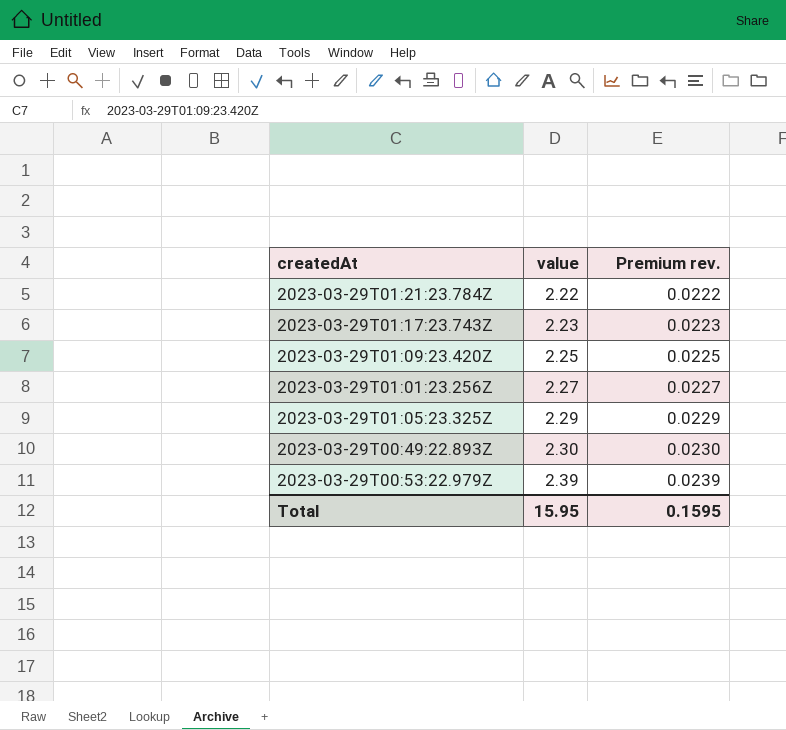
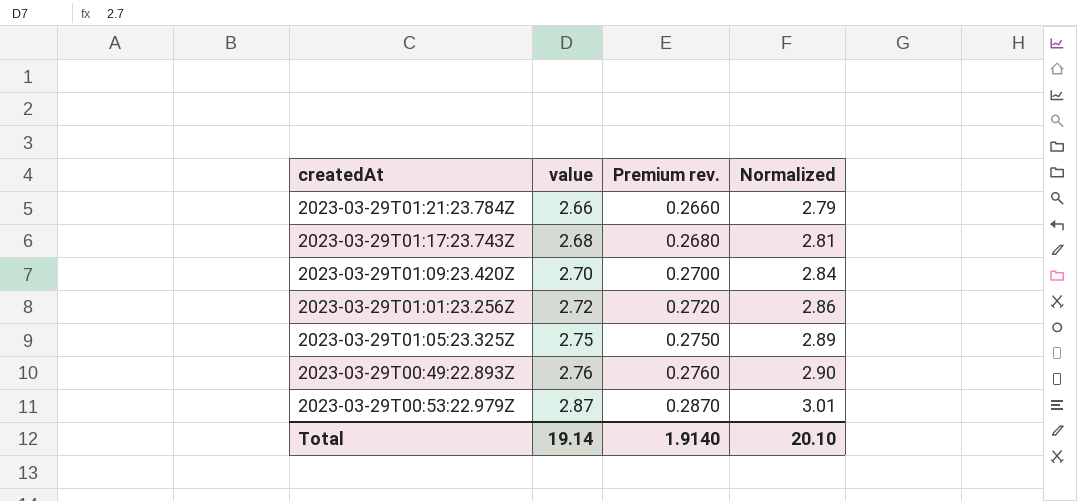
column Premium rev. | formula: [value] * 0.01 -> [value] * 0.1
column Normalized | formula: none -> [value] * 1.05
2023-03-29T01:21:23.784Z | value: 2.22 -> 2.66
2023-03-29T01:17:23.743Z | value: 2.23 -> 2.68
2023-03-29T01:09:23.420Z | value: 2.25 -> 2.70
2023-03-29T01:01:23.256Z | value: 2.27 -> 2.72
2023-03-29T01:05:23.325Z | value: 2.29 -> 2.75
2023-03-29T00:49:22.893Z | value: 2.30 -> 2.76
2023-03-29T00:53:22.979Z | value: 2.39 -> 2.87
Total | value: 15.95 -> 19.14
Total | Premium rev.: 0.1595 -> 1.9140

